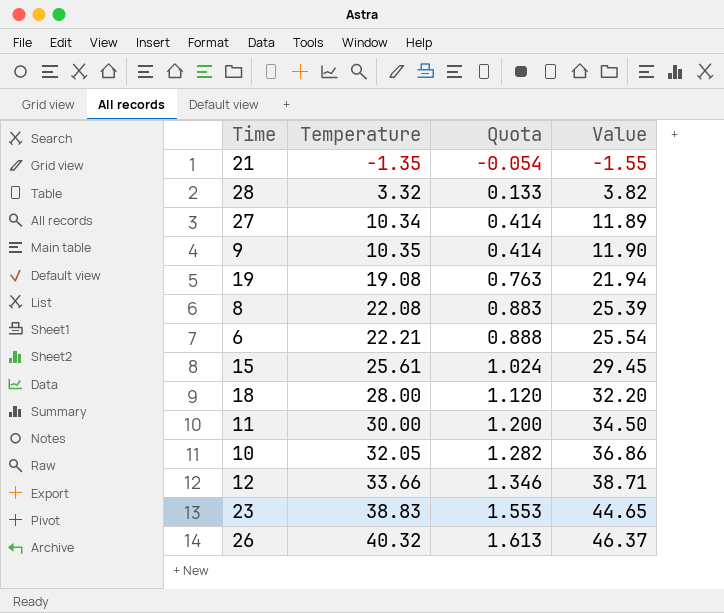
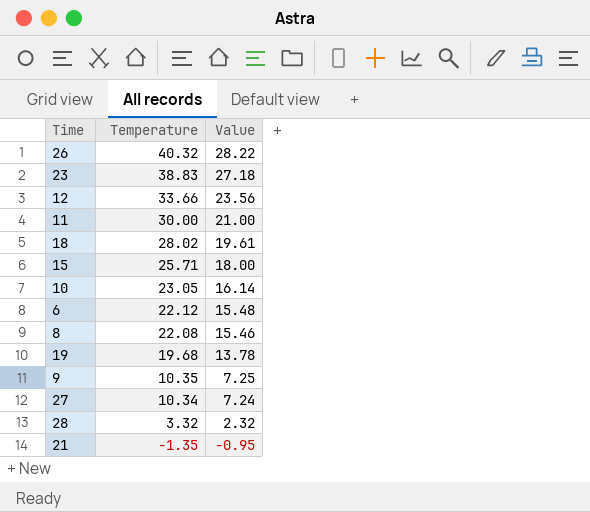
row order: Temperature ascending -> Temperature descending
column Quota | formula: [Temperature] * 0.04 -> none
column Value | formula: [Temperature] * 1.15 -> [Temperature] * 0.7
18 | Temperature: 28.00 -> 28.02
15 | Temperature: 25.61 -> 25.71
10 | Temperature: 32.05 -> 23.05
6 | Temperature: 22.21 -> 22.12
19 | Temperature: 19.08 -> 19.68

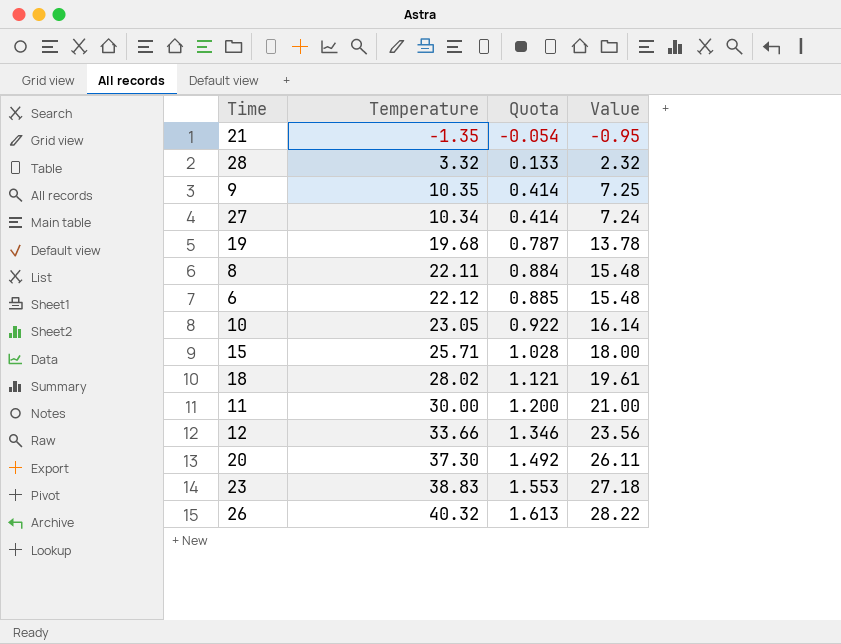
row order: Temperature descending -> Quota ascending
column Quota | formula: none -> [Temperature] * 0.04
8 | Temperature: 22.08 -> 22.11
8 | Value: 15.46 -> 15.48
row 20: none -> 37.30 | 1.492 | 26.11

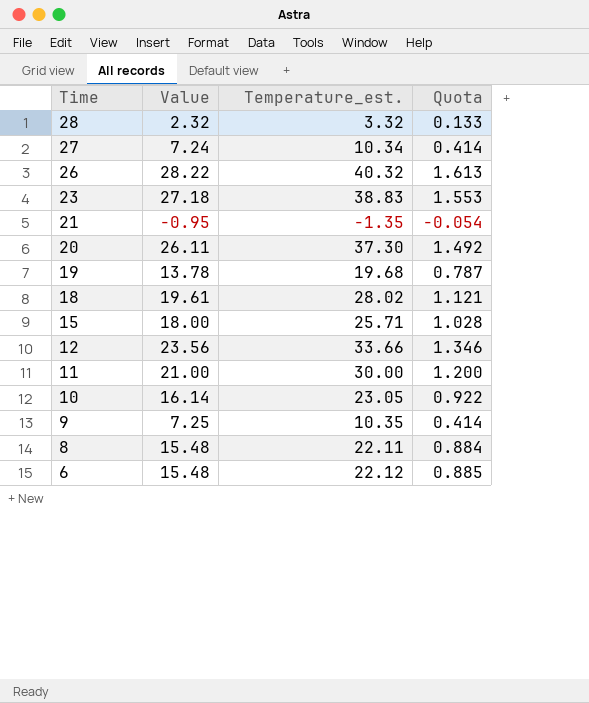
row order: Quota ascending -> Time descending
column Value | position: 4 -> 2
column name: Temperature -> Temperature_est.

